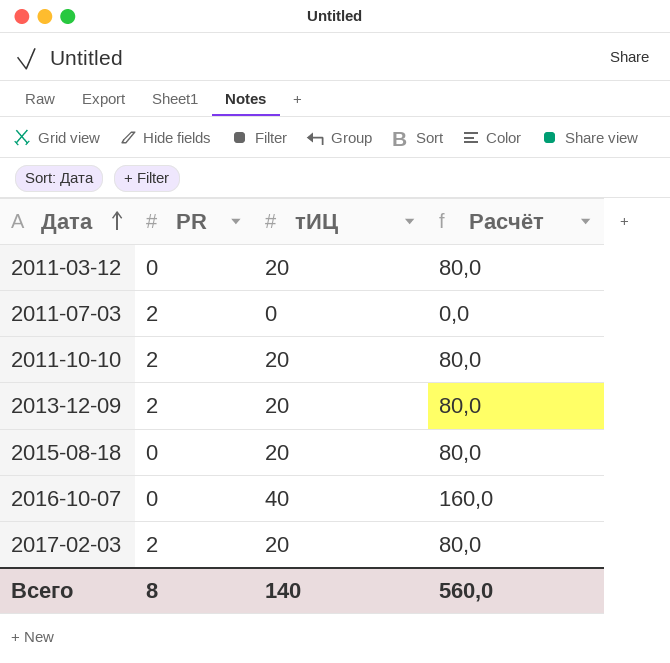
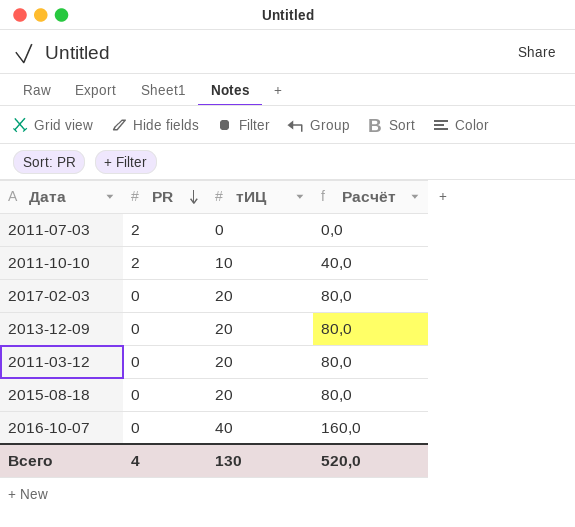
row order: Дата ascending -> PR descending
2011-10-10 | тИЦ: 20 -> 10
2011-10-10 | Расчёт: 80,0 -> 40,0
2017-02-03 | PR: 2 -> 0
2013-12-09 | PR: 2 -> 0
Всего | PR: 8 -> 4
Всего | тИЦ: 140 -> 130
Всего | Расчёт: 560,0 -> 520,0

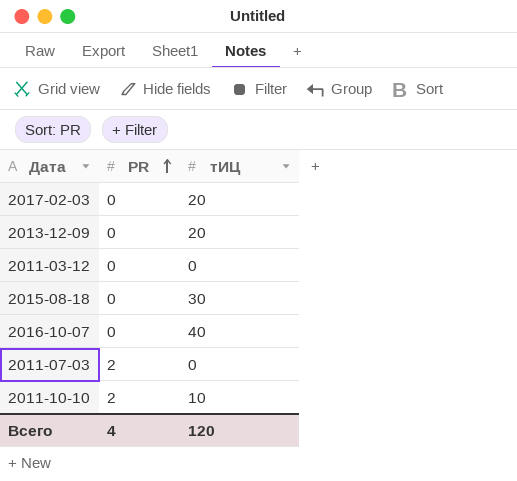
row order: PR descending -> PR ascending
column Расчёт | formula: [тИЦ] * 4 -> none
2011-03-12 | тИЦ: 20 -> 0
2015-08-18 | тИЦ: 20 -> 30
Всего | тИЦ: 130 -> 120

